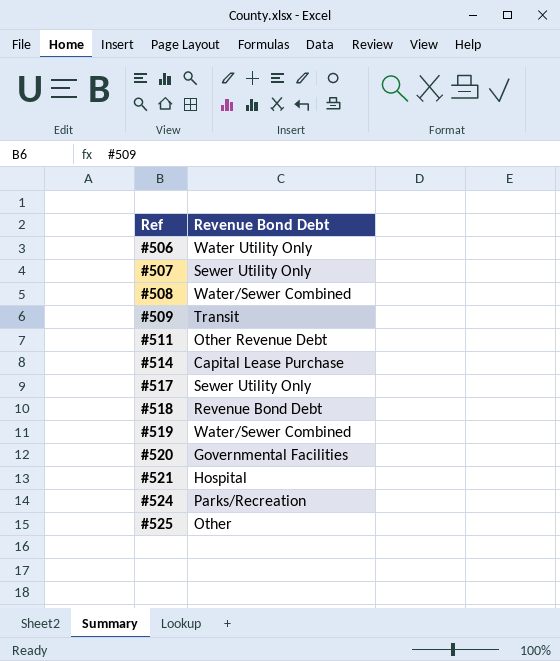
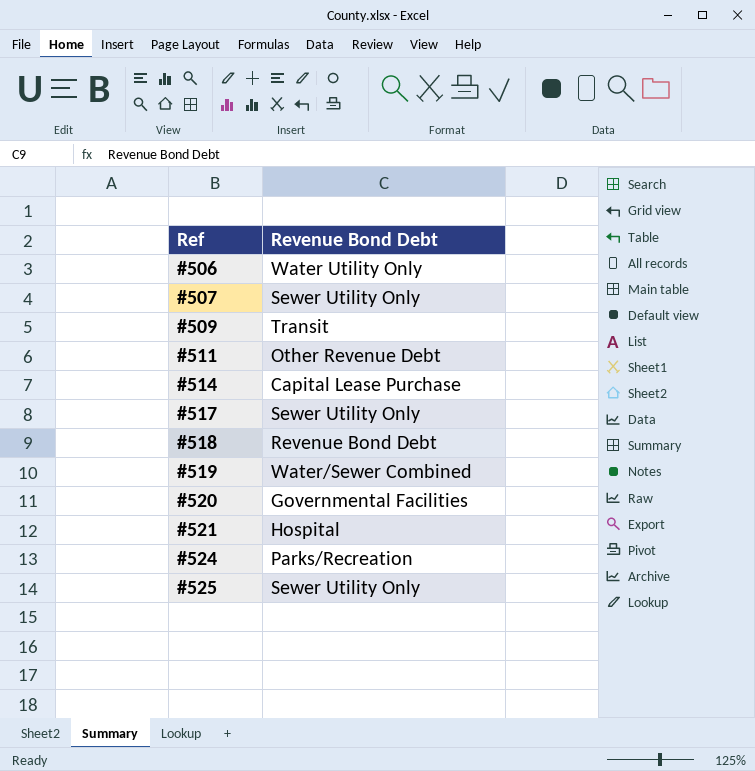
row #508: Water/Sewer Combined -> none
#525 | Revenue Bond Debt: Other -> Sewer Utility Only

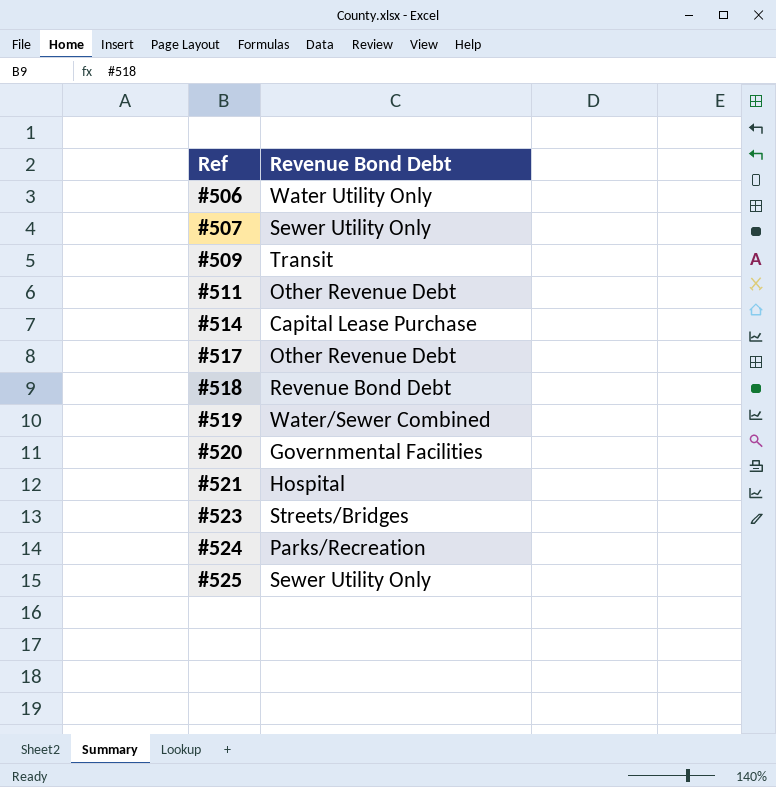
#517 | Revenue Bond Debt: Sewer Utility Only -> Other Revenue Debt
row #523: none -> Streets/Bridges

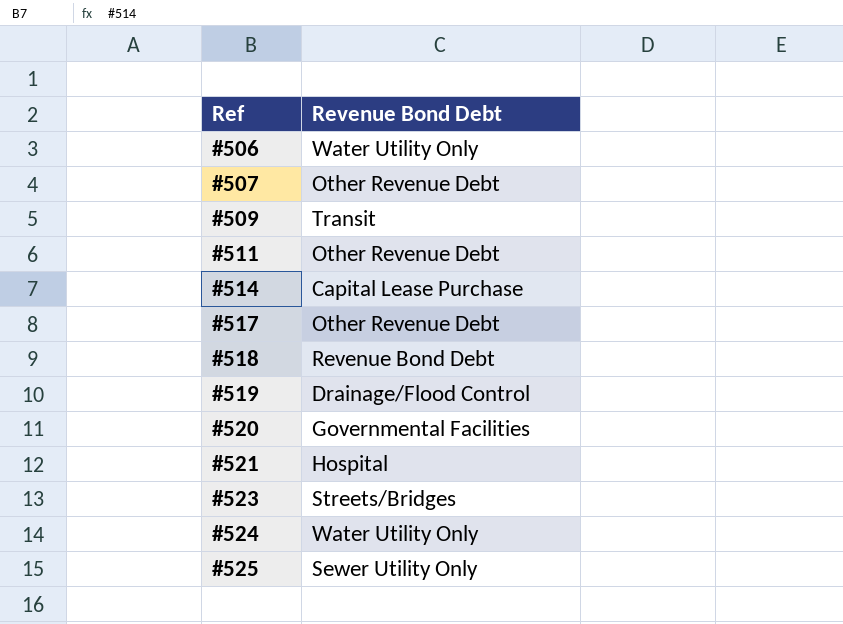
#507 | Revenue Bond Debt: Sewer Utility Only -> Other Revenue Debt
#519 | Revenue Bond Debt: Water/Sewer Combined -> Drainage/Flood Control
#524 | Revenue Bond Debt: Parks/Recreation -> Water Utility Only

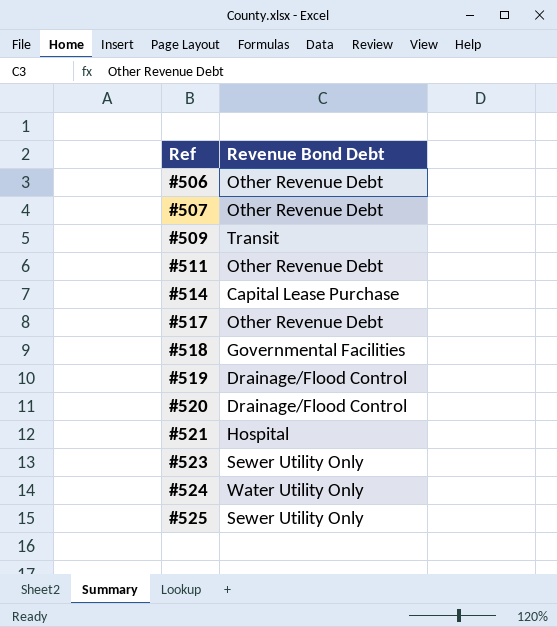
#506 | Revenue Bond Debt: Water Utility Only -> Other Revenue Debt
#518 | Revenue Bond Debt: Revenue Bond Debt -> Governmental Facilities
#520 | Revenue Bond Debt: Governmental Facilities -> Drainage/Flood Control
#523 | Revenue Bond Debt: Streets/Bridges -> Sewer Utility Only

